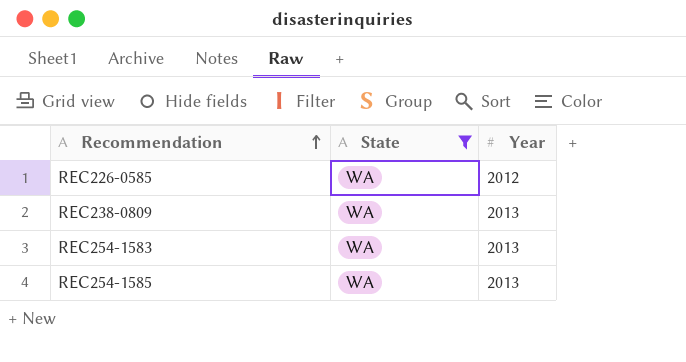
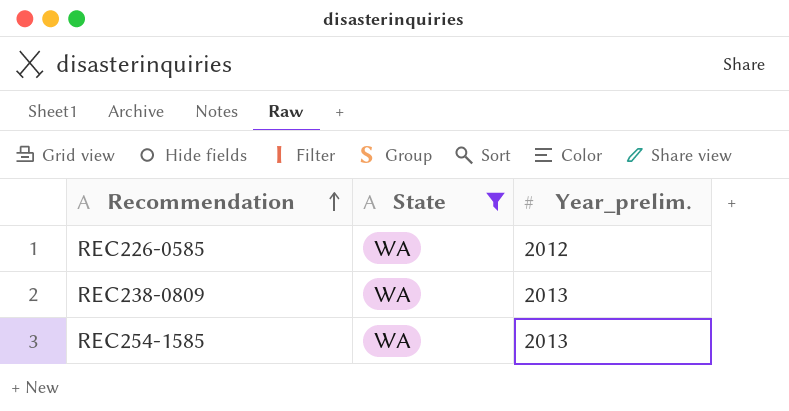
column name: Year -> Year_prelim.
row REC254-1583: WA | 2013 -> none

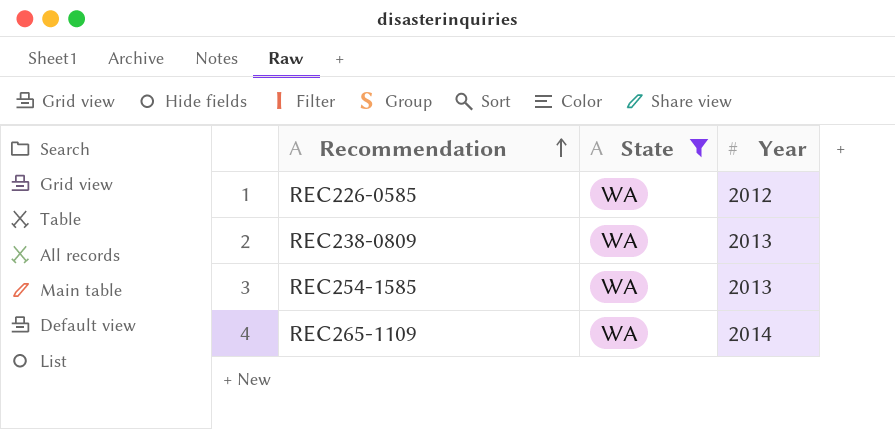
column name: Year_prelim. -> Year
row REC265-1109: none -> WA | 2014

